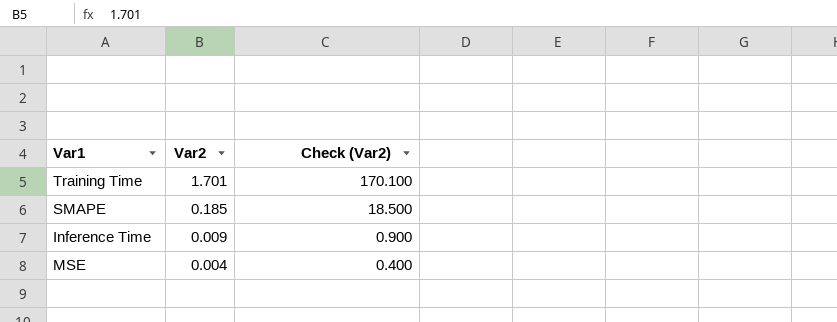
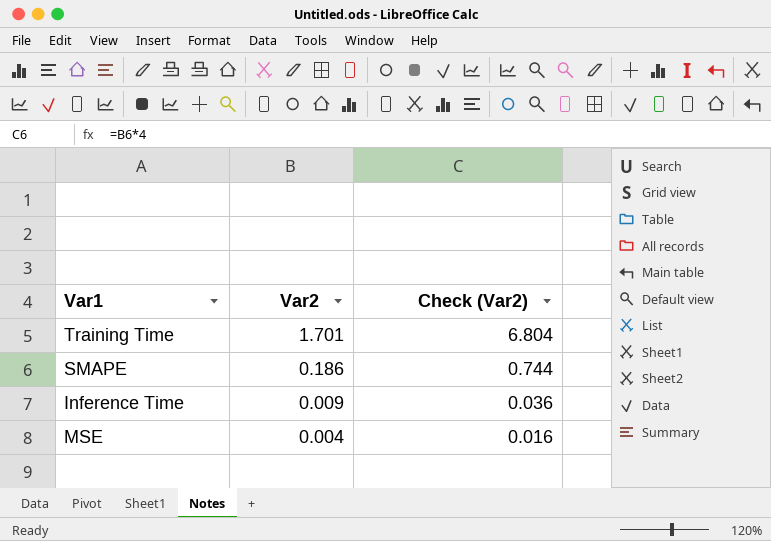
column Check (Var2) | formula: [Var2] * 100 -> [Var2] * 4
SMAPE | Var2: 0.185 -> 0.186

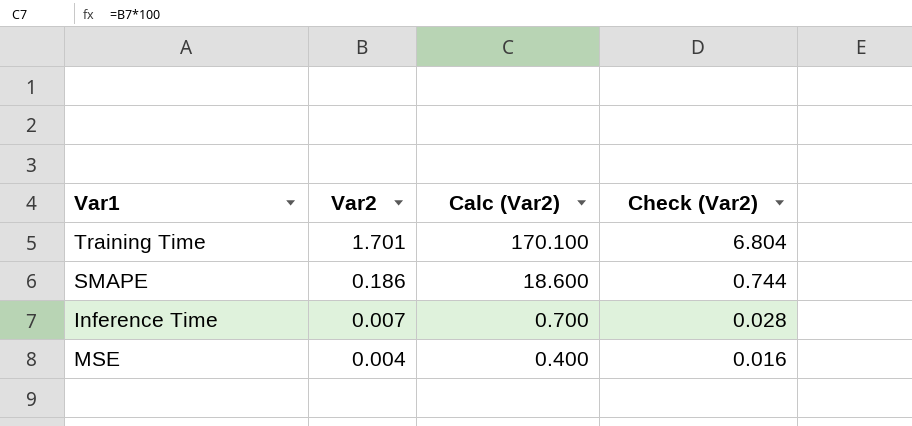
column Calc (Var2) | formula: none -> [Var2] * 100
Inference Time | Var2: 0.009 -> 0.007
Inference Time | Check (Var2): 0.036 -> 0.028

